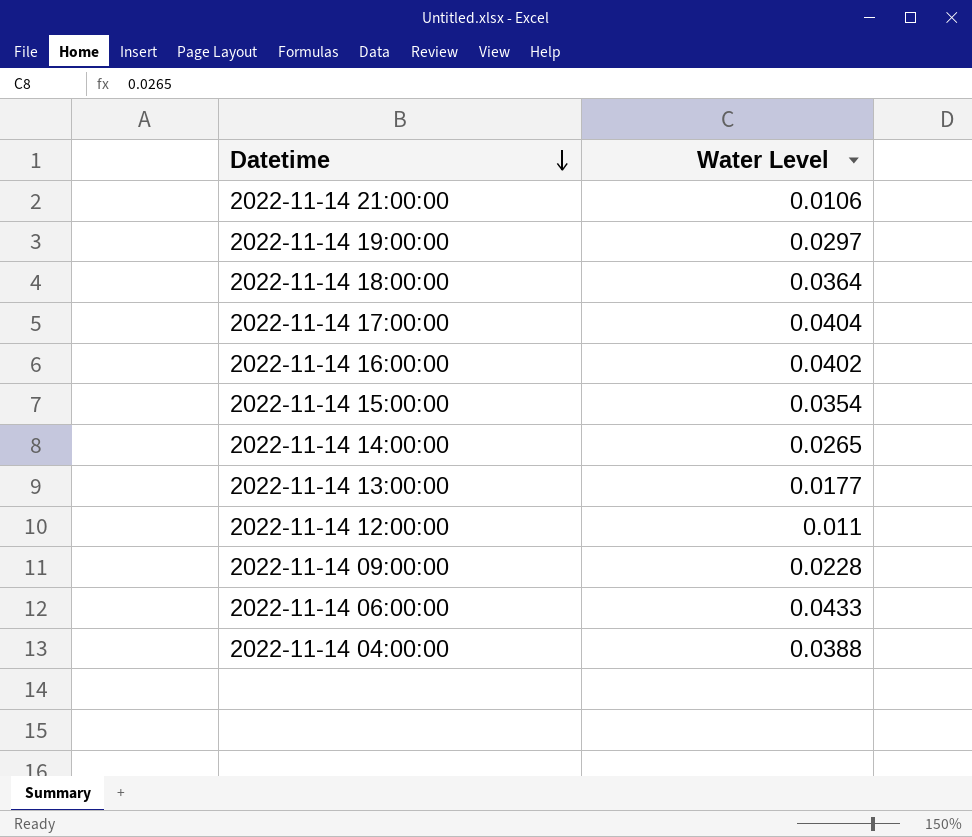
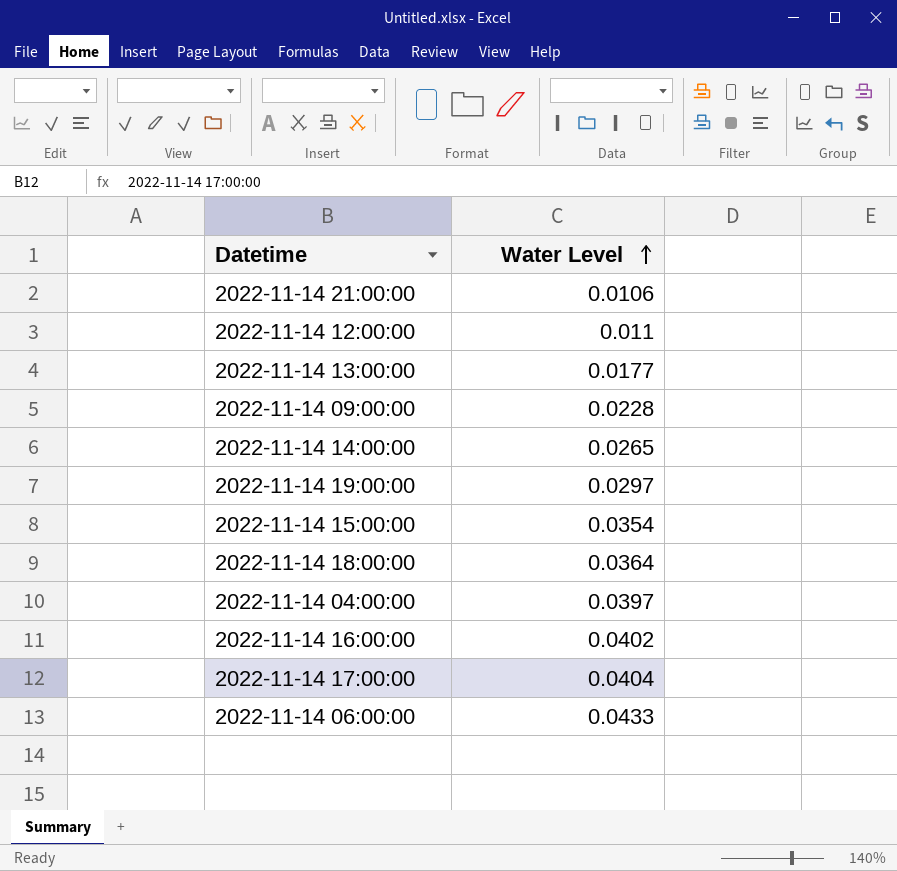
row order: Datetime descending -> Water Level ascending
2022-11-14 04:00:00 | Water Level: 0.0388 -> 0.0397

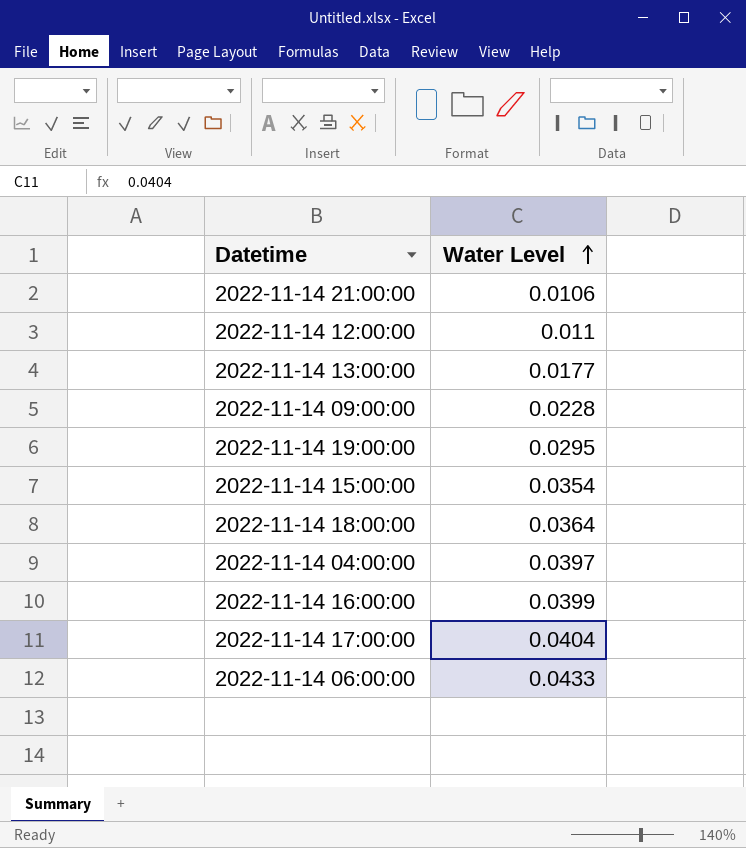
row 2022-11-14 14:00:00: 0.0265 -> none
2022-11-14 19:00:00 | Water Level: 0.0297 -> 0.0295
2022-11-14 16:00:00 | Water Level: 0.0402 -> 0.0399

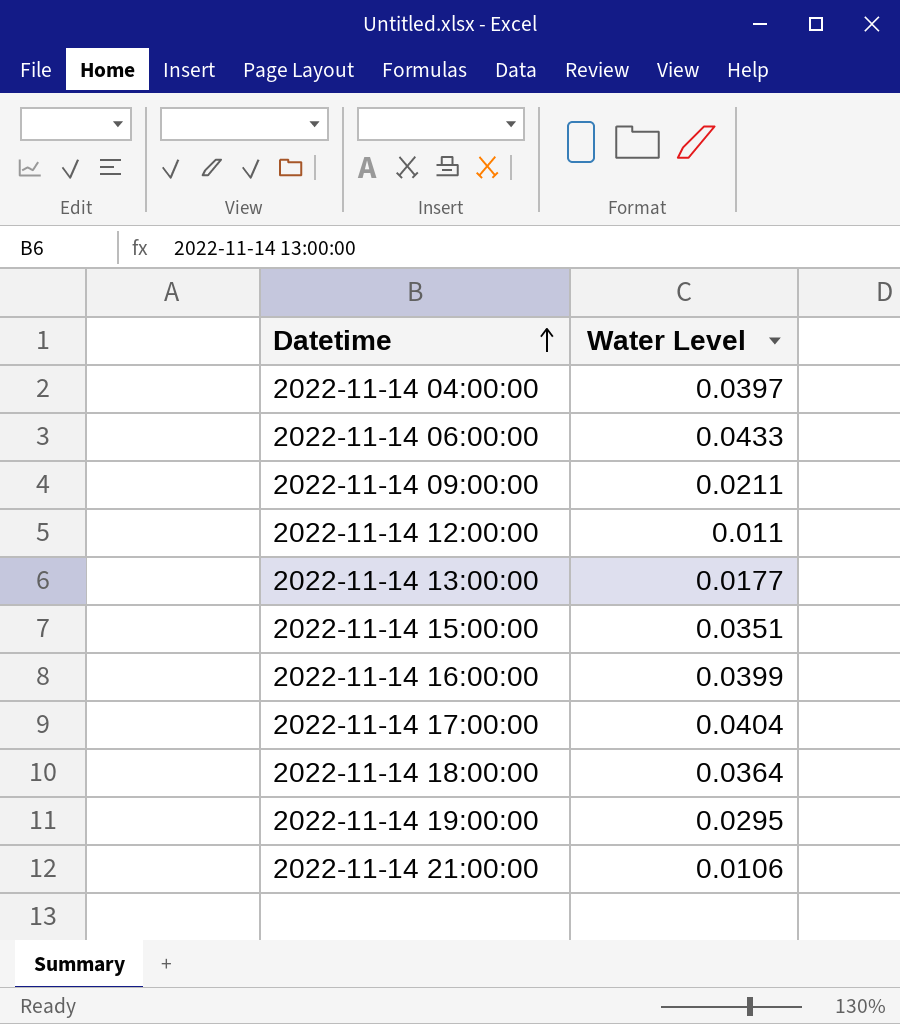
row order: Water Level ascending -> Datetime ascending
2022-11-14 09:00:00 | Water Level: 0.0228 -> 0.0211
2022-11-14 15:00:00 | Water Level: 0.0354 -> 0.0351

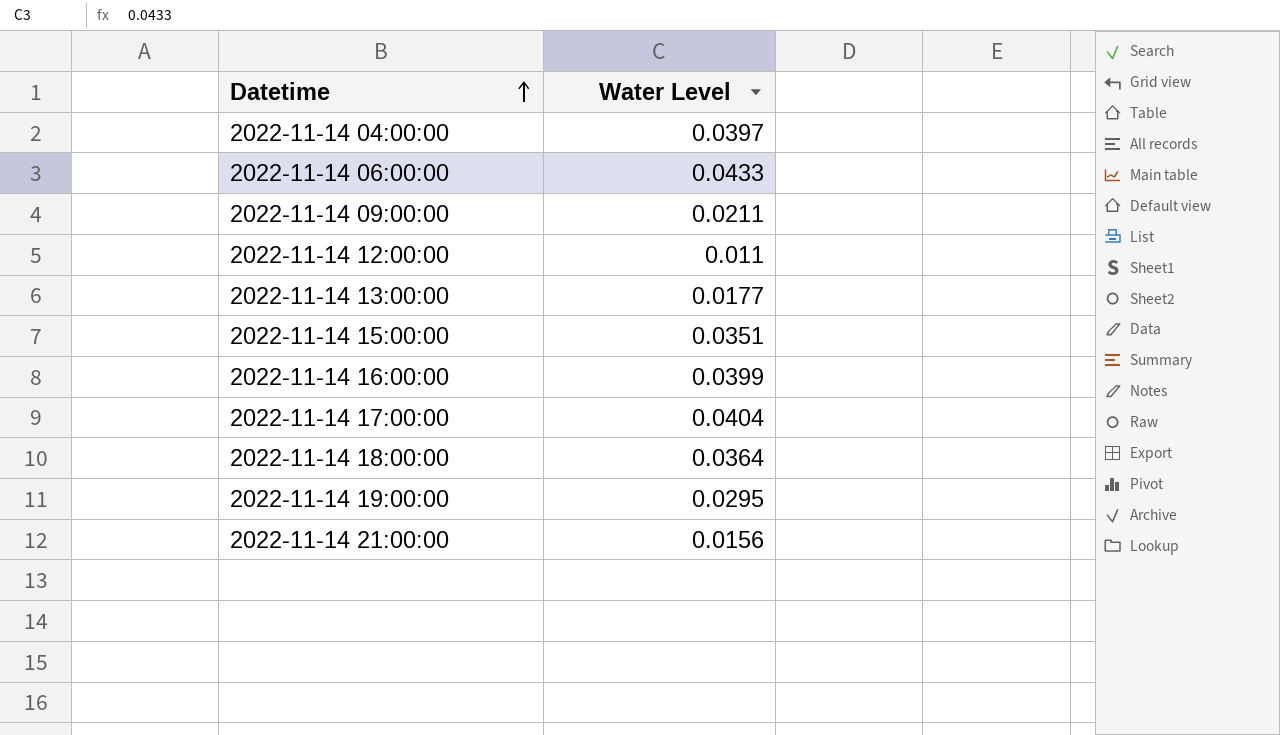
2022-11-14 21:00:00 | Water Level: 0.0106 -> 0.0156

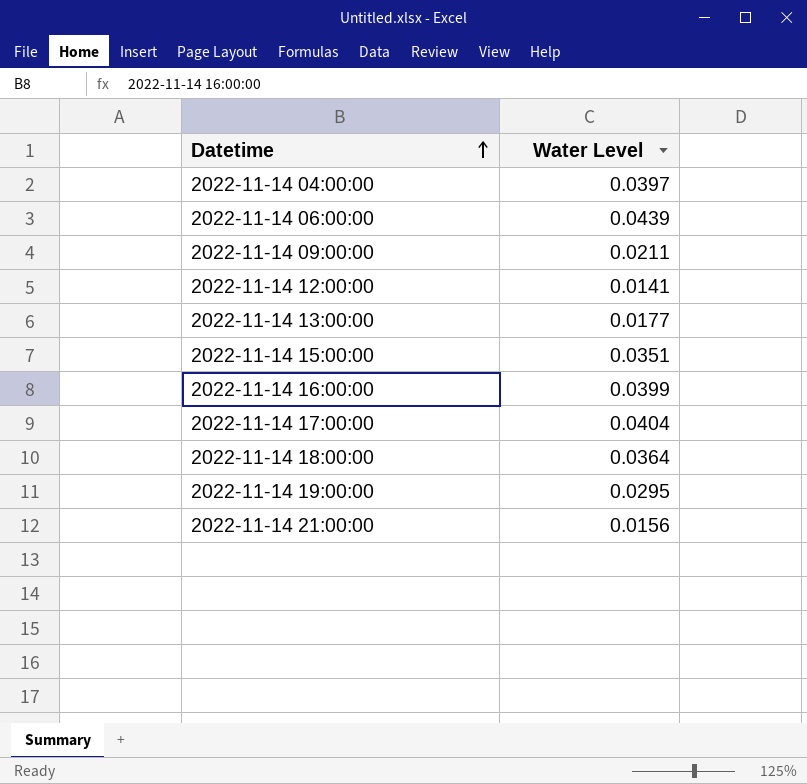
2022-11-14 06:00:00 | Water Level: 0.0433 -> 0.0439
2022-11-14 12:00:00 | Water Level: 0.011 -> 0.0141

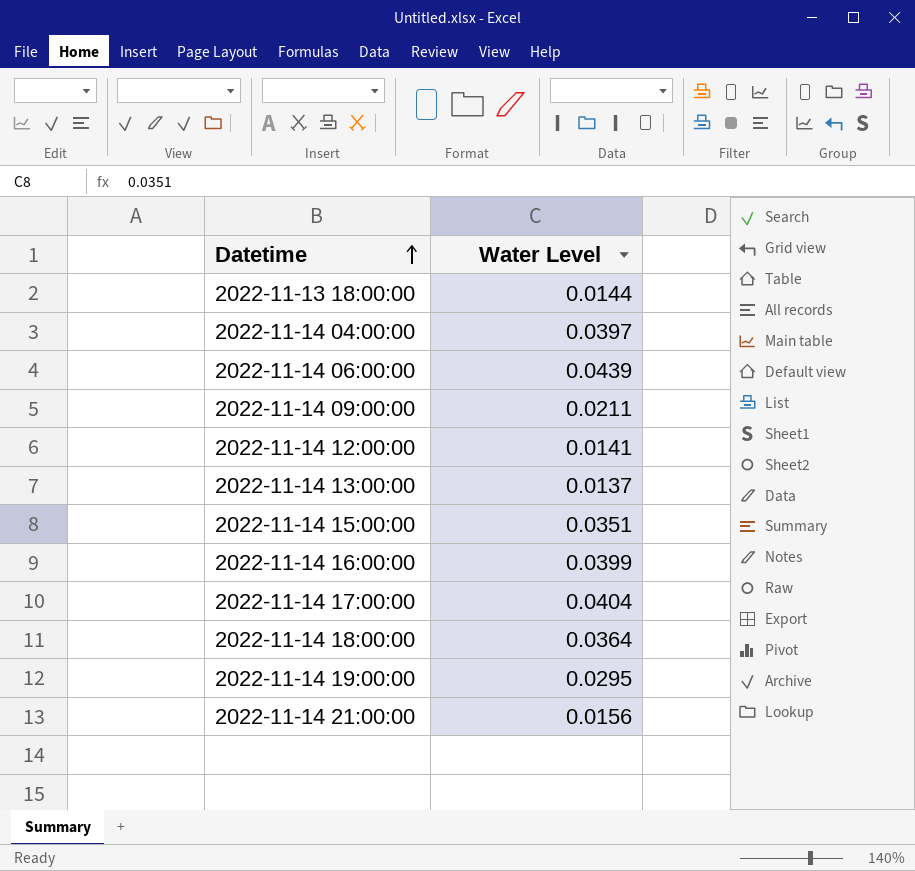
row 2022-11-13 18:00:00: none -> 0.0144
2022-11-14 13:00:00 | Water Level: 0.0177 -> 0.0137

